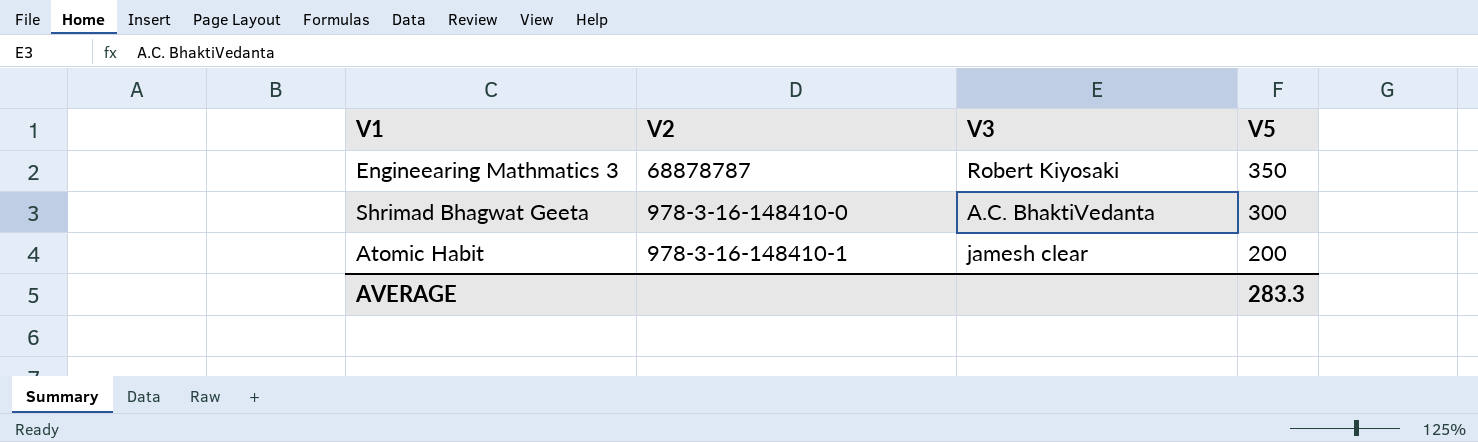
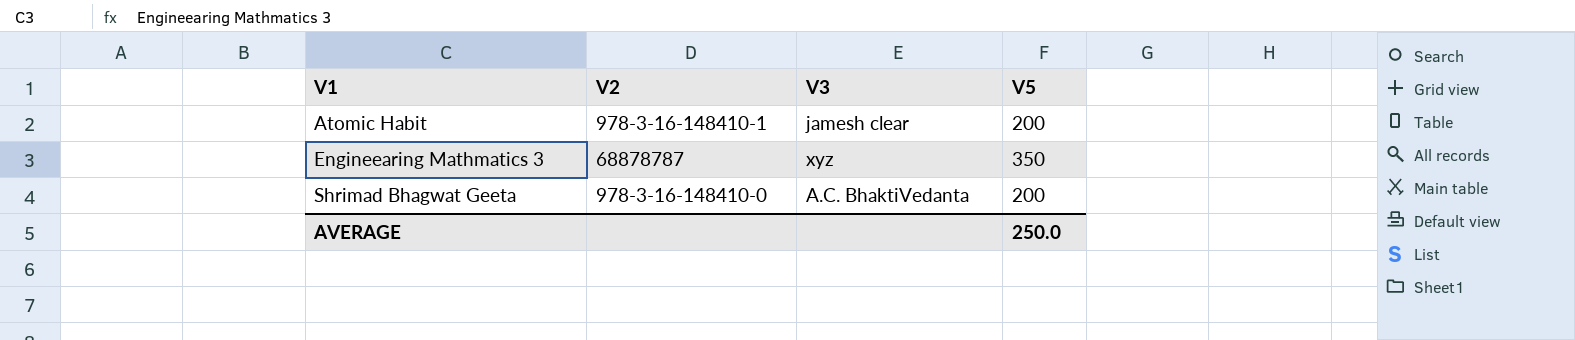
row order: V5 descending -> V1 ascending
Engineearing Mathmatics 3 | V3: Robert Kiyosaki -> xyz
Shrimad Bhagwat Geeta | V5: 300 -> 200
AVERAGE | V5: 283.3 -> 250.0

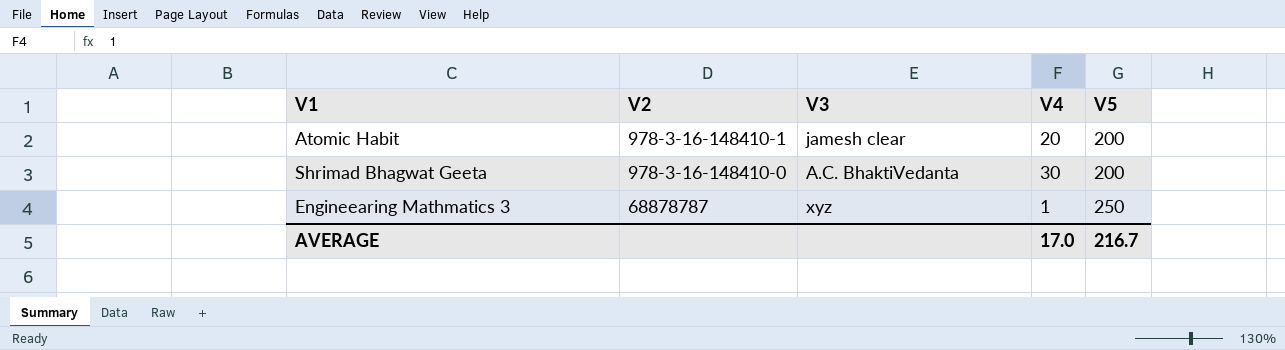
row order: V1 ascending -> V5 ascending
column V4 | position: none -> 4
Engineearing Mathmatics 3 | V5: 350 -> 250
AVERAGE | V5: 250.0 -> 216.7

